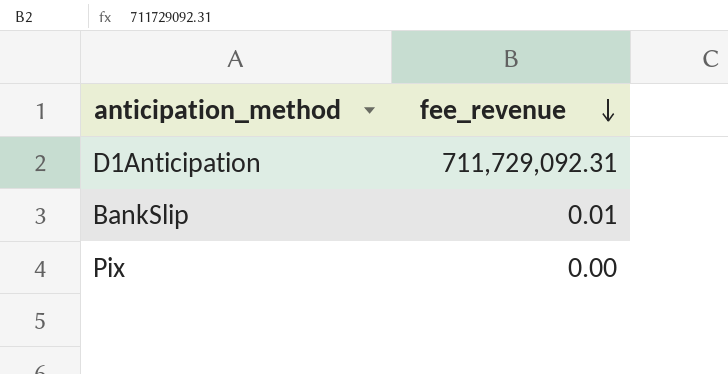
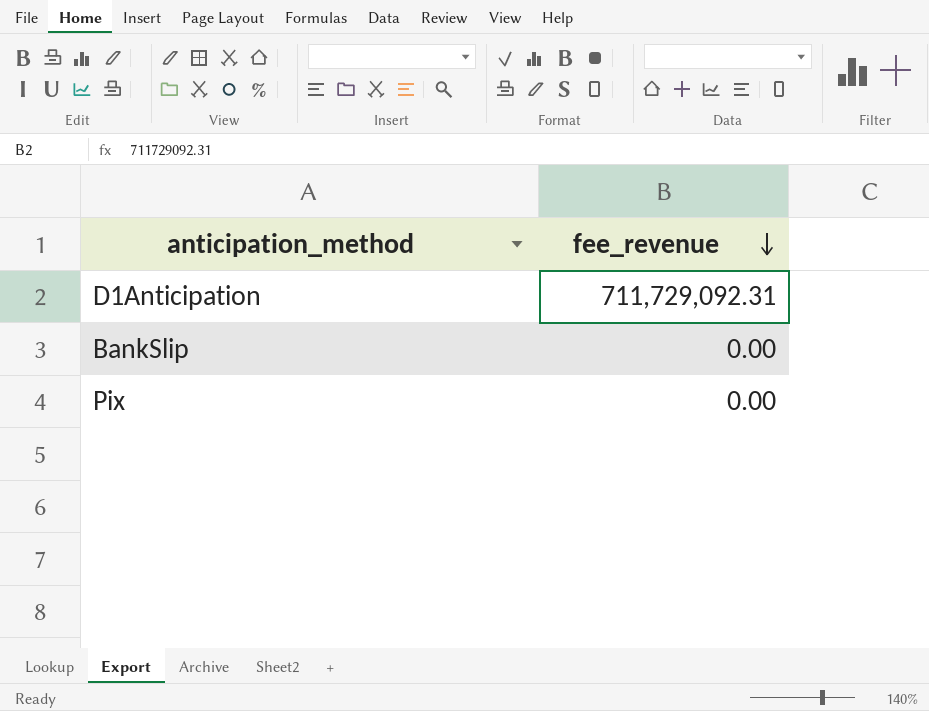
BankSlip | fee_revenue: 0.01 -> 0.00

